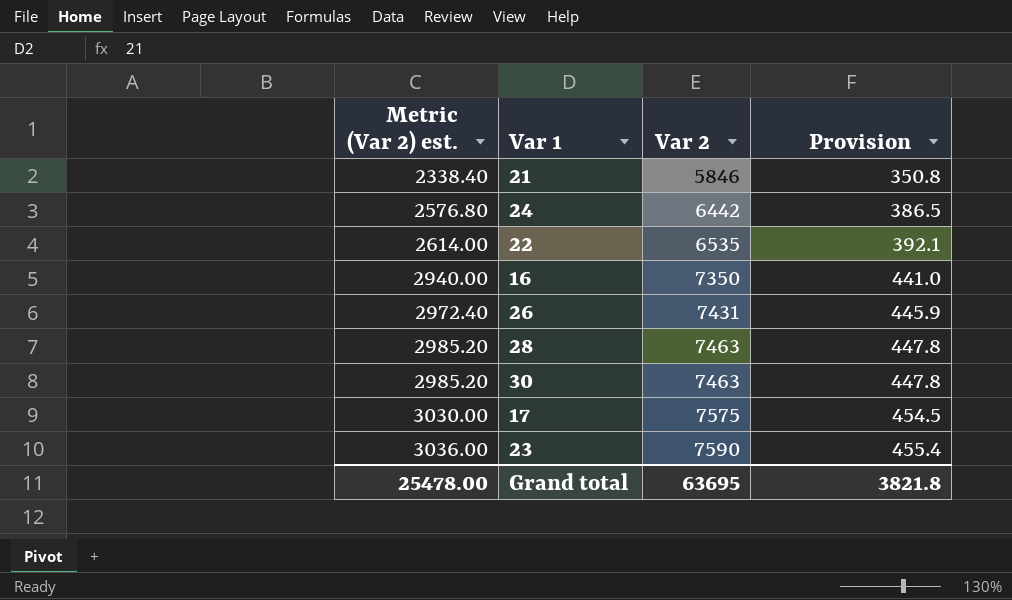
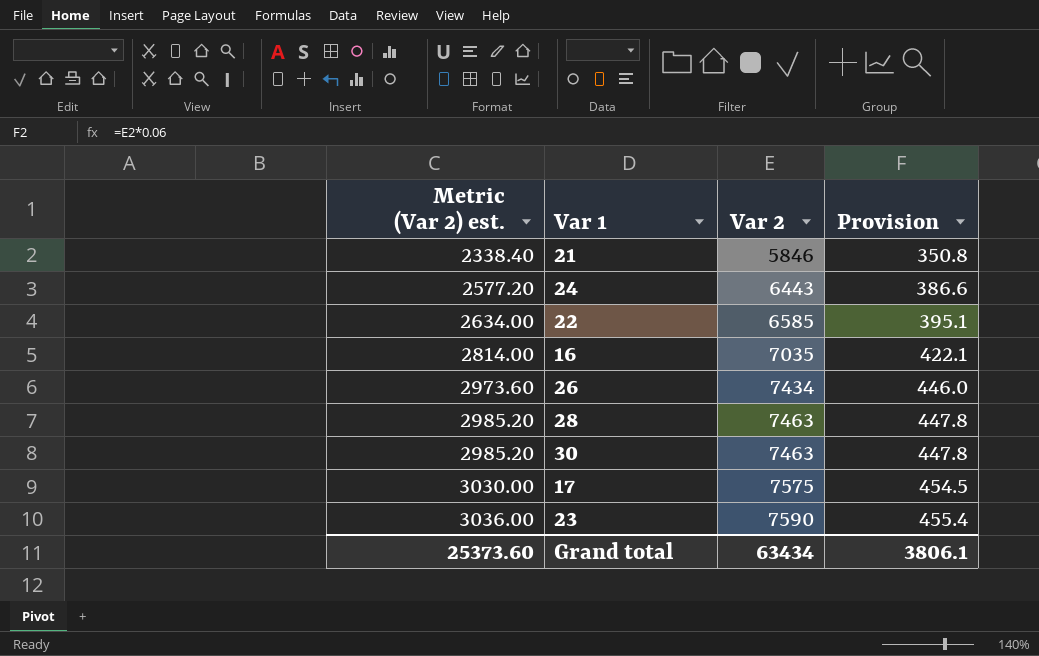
24 | Metric (Var 2) est.: 2576.80 -> 2577.20
24 | Var 2: 6442 -> 6443
24 | Provision: 386.5 -> 386.6
22 | Metric (Var 2) est.: 2614.00 -> 2634.00
22 | Var 2: 6535 -> 6585
22 | Provision: 392.1 -> 395.1
16 | Metric (Var 2) est.: 2940.00 -> 2814.00
16 | Var 2: 7350 -> 7035
16 | Provision: 441.0 -> 422.1
26 | Metric (Var 2) est.: 2972.40 -> 2973.60
26 | Var 2: 7431 -> 7434
26 | Provision: 445.9 -> 446.0
Grand total | Metric (Var 2) est.: 25478.00 -> 25373.60
Grand total | Var 2: 63695 -> 63434
Grand total | Provision: 3821.8 -> 3806.1

